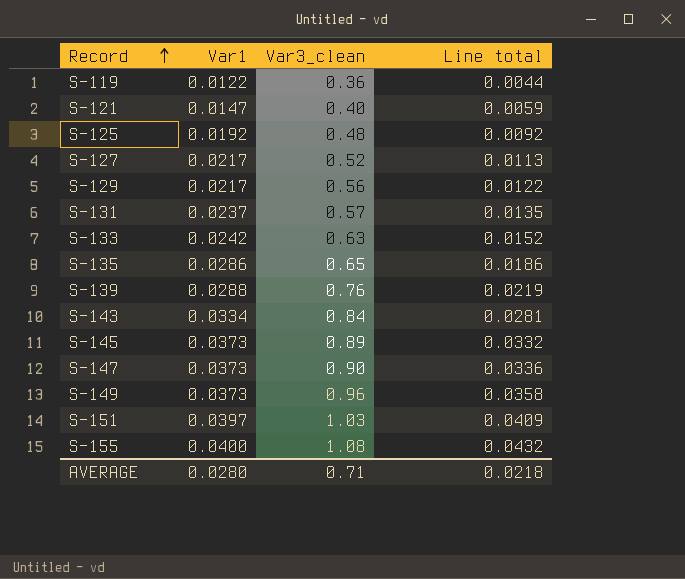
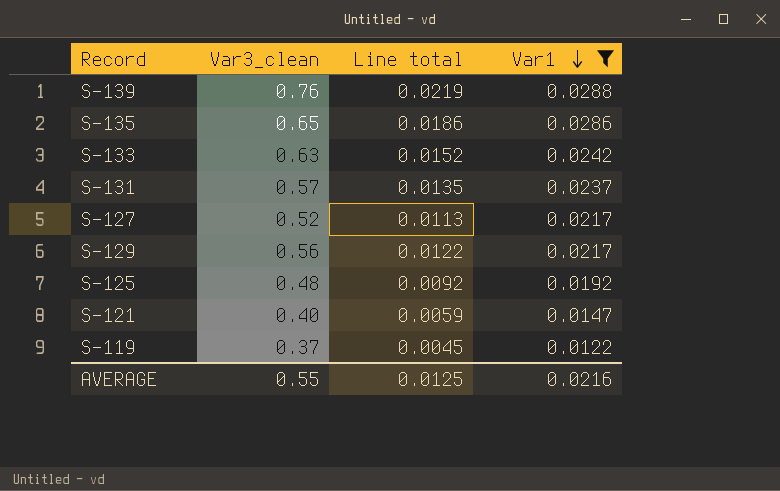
filter: none -> Var1 <= 0.0288
row order: Record ascending -> Var1 descending
column Var1 | position: 2 -> 4
S-119 | Var3_clean: 0.36 -> 0.37
S-119 | Line total: 0.0044 -> 0.0045
AVERAGE | Var3_clean: 0.71 -> 0.55
AVERAGE | Line total: 0.0218 -> 0.0125
AVERAGE | Var1: 0.0280 -> 0.0216

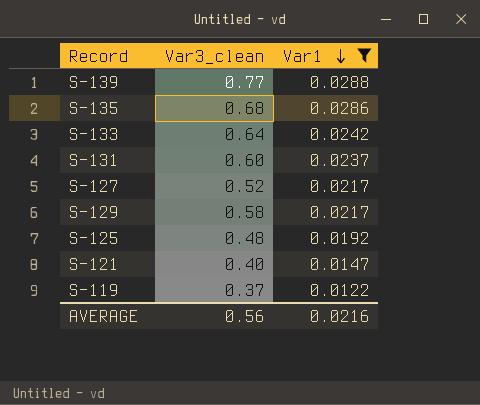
column Line total | formula: [Var3_clean] * [Var1] -> none
S-139 | Var3_clean: 0.76 -> 0.77
S-135 | Var3_clean: 0.65 -> 0.68
S-133 | Var3_clean: 0.63 -> 0.64
S-131 | Var3_clean: 0.57 -> 0.60
S-129 | Var3_clean: 0.56 -> 0.58
AVERAGE | Var3_clean: 0.55 -> 0.56

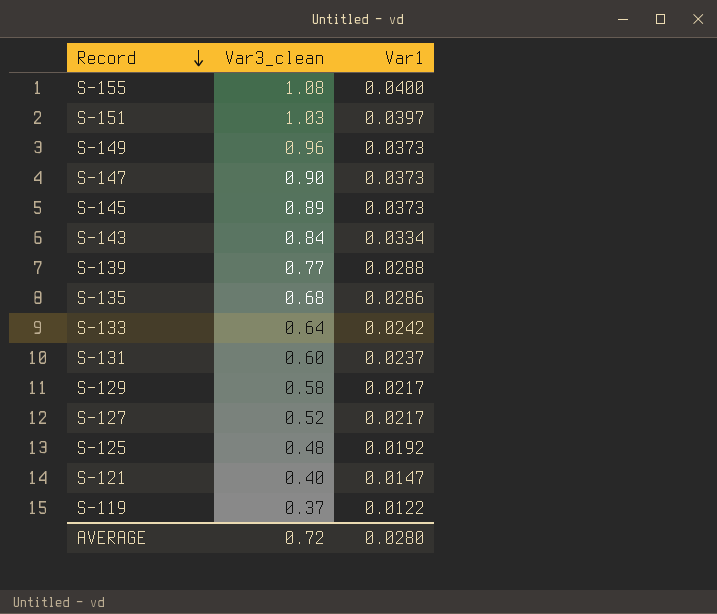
filter: Var1 <= 0.0288 -> none
row order: Var1 descending -> Record descending
AVERAGE | Var3_clean: 0.56 -> 0.72
AVERAGE | Var1: 0.0216 -> 0.0280

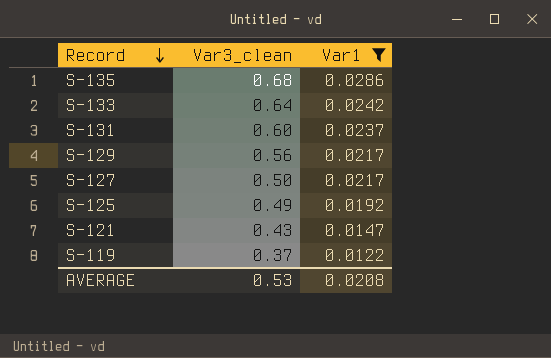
filter: none -> Var1 <= 0.0286
S-129 | Var3_clean: 0.58 -> 0.56
S-127 | Var3_clean: 0.52 -> 0.50
S-125 | Var3_clean: 0.48 -> 0.49
S-121 | Var3_clean: 0.40 -> 0.43
AVERAGE | Var3_clean: 0.72 -> 0.53
AVERAGE | Var1: 0.0280 -> 0.0208

